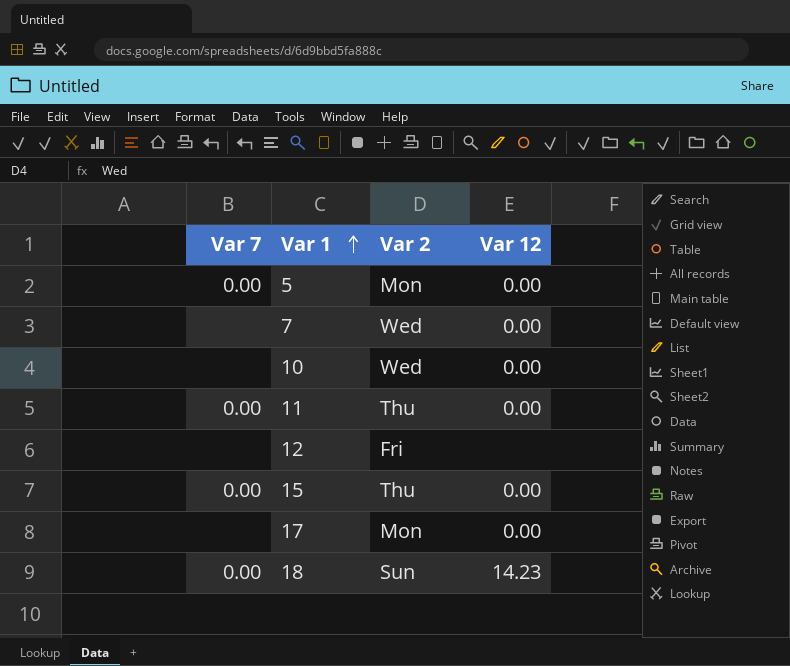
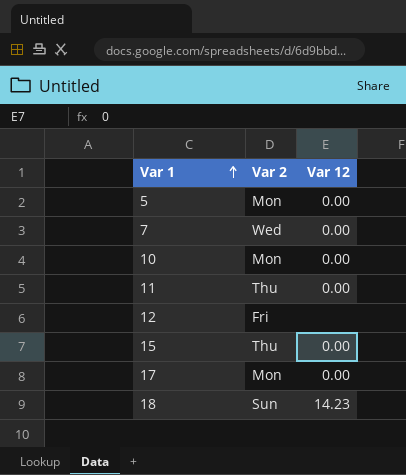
column Var 7 | position: 1 -> none
10 | Var 2: Wed -> Mon

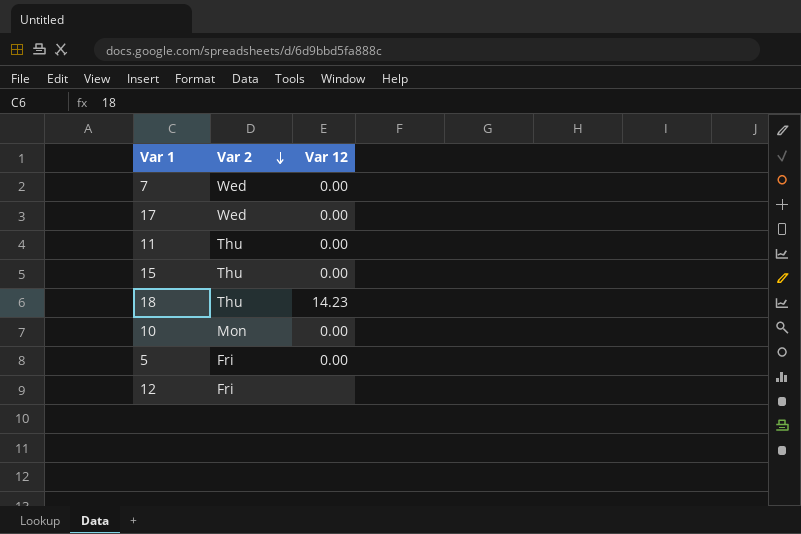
row order: Var 1 ascending -> Var 2 descending
17 | Var 2: Mon -> Wed
18 | Var 2: Sun -> Thu
5 | Var 2: Mon -> Fri

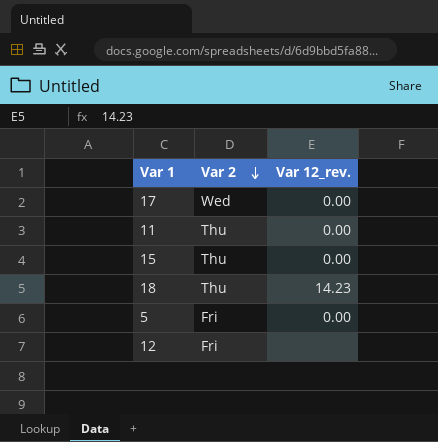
column name: Var 12 -> Var 12_rev.
row 7: Wed | 0.00 -> none
row 10: Mon | 0.00 -> none

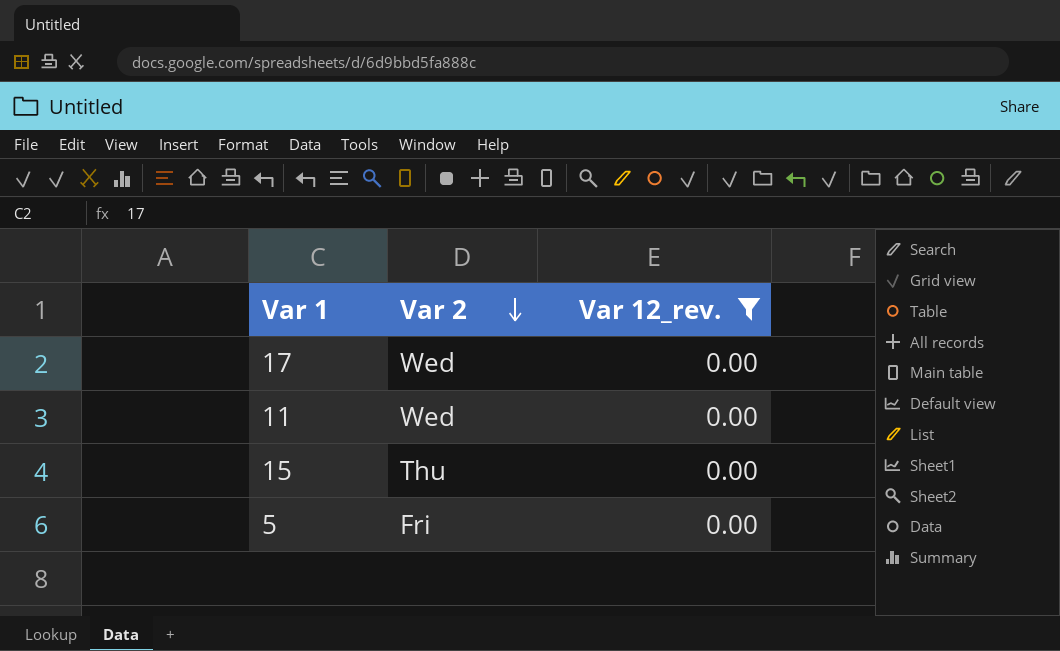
filter: none -> Var 12_rev. = 0.00
11 | Var 2: Thu -> Wed

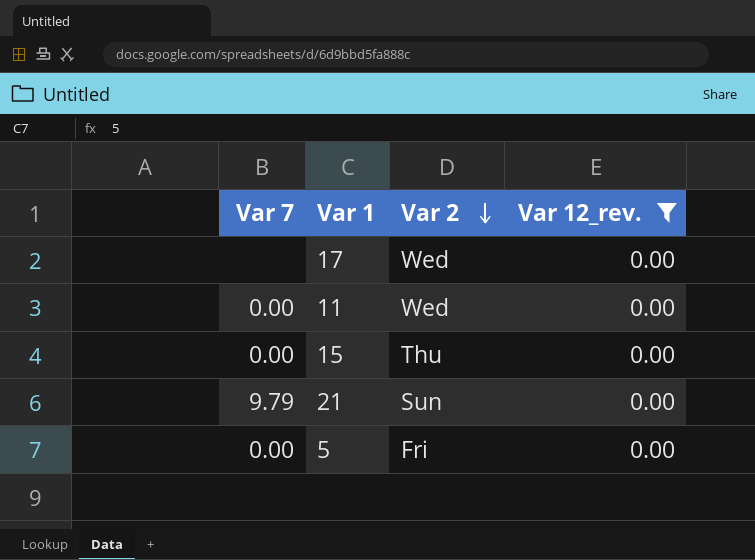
column Var 7 | position: none -> 1
row 21: none -> 9.79 | Sun | 0.00

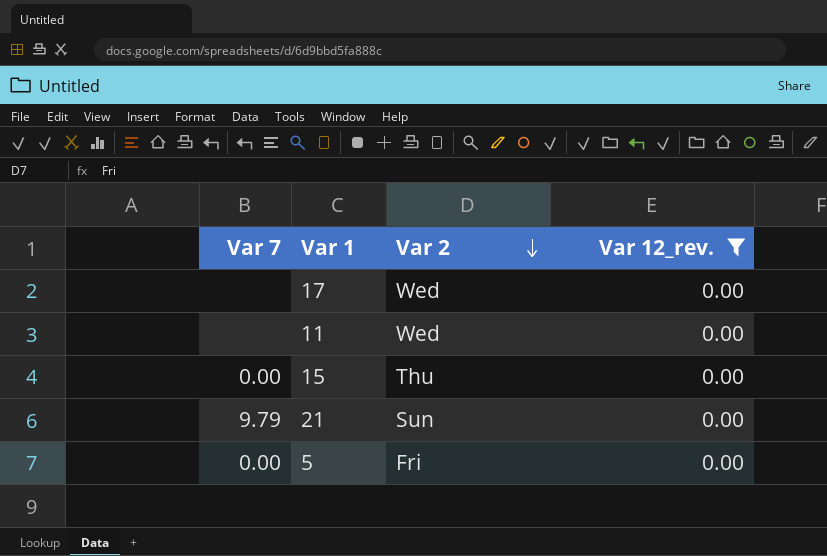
11 | Var 7: 0.00 -> none

